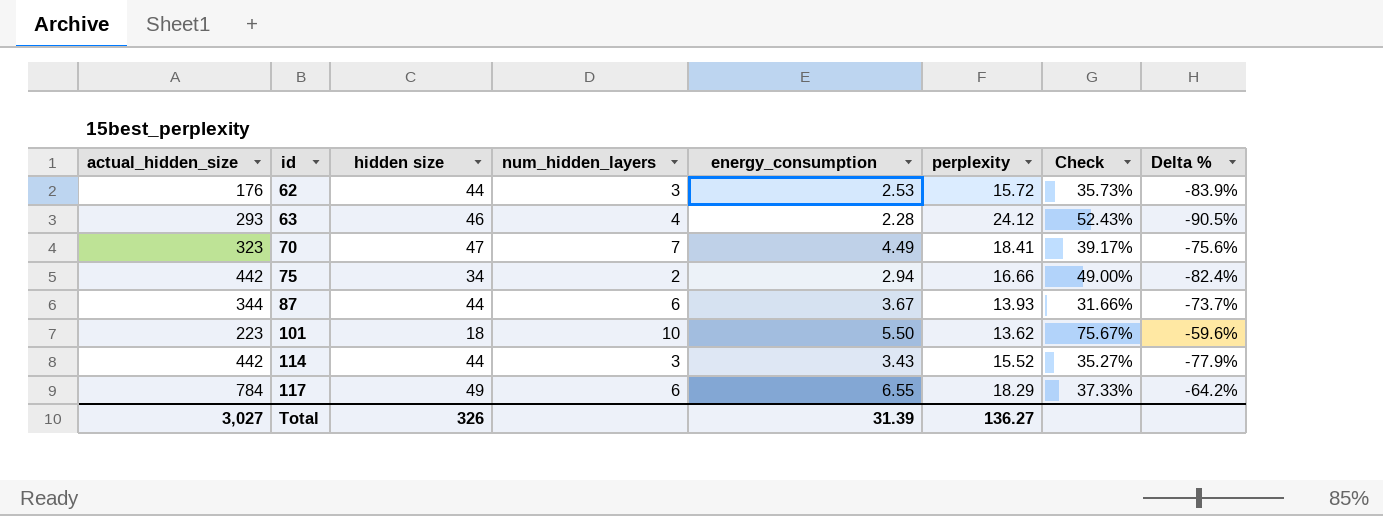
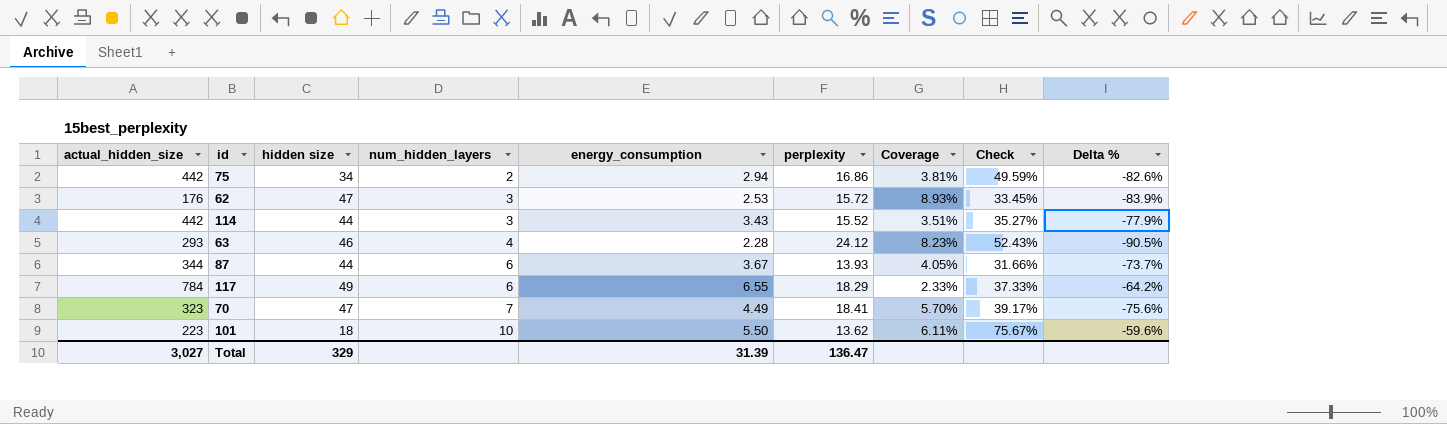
row order: id ascending -> num_hidden_layers ascending
column Coverage | formula: none -> [perplexity] / [actual_hidden_size]
75 | perplexity: 16.66 -> 16.86
75 | Check: 49.00% -> 49.59%
75 | Delta %: -82.4% -> -82.6%
62 | hidden size: 44 -> 47
62 | Check: 35.73% -> 33.45%
Total | hidden size: 326 -> 329
Total | perplexity: 136.27 -> 136.47

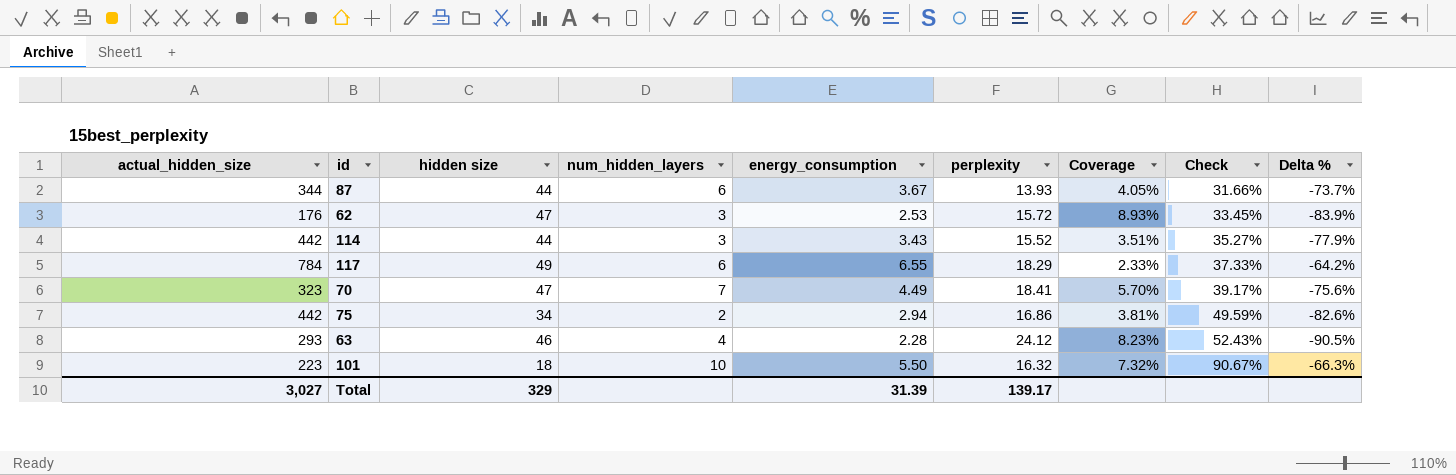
row order: num_hidden_layers ascending -> Check ascending
101 | perplexity: 13.62 -> 16.32
101 | Coverage: 6.11% -> 7.32%
101 | Check: 75.67% -> 90.67%
101 | Delta %: -59.6% -> -66.3%
Total | perplexity: 136.47 -> 139.17

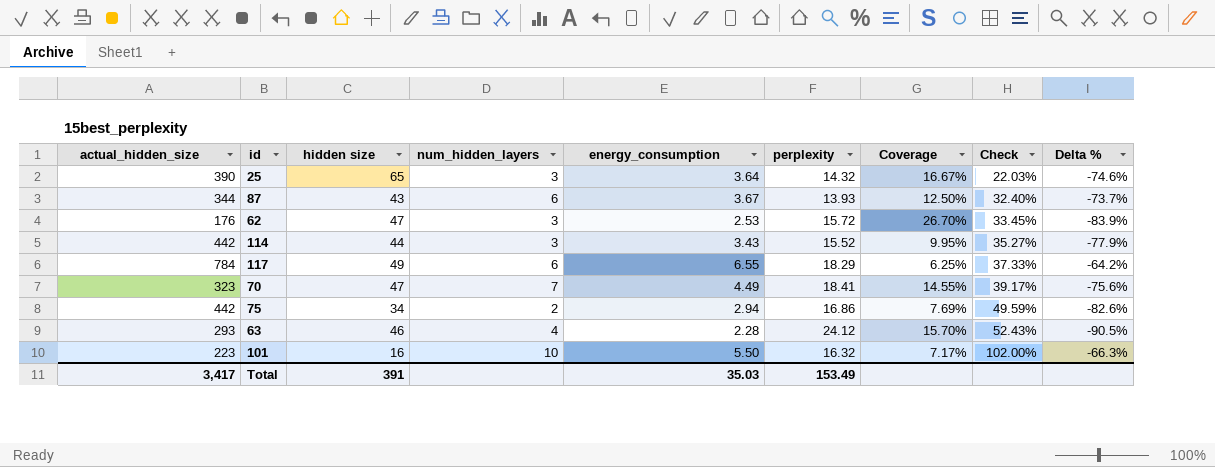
column Coverage | formula: [perplexity] / [actual_hidden_size] -> [hidden size] / [actual_hidden_size]
row 25: none -> 390 | 65 | 3 | 3.64 | 14.32 | 16.67% | 22.03% | -74.6%
87 | hidden size: 44 -> 43
87 | Check: 31.66% -> 32.40%
101 | hidden size: 18 -> 16
101 | Check: 90.67% -> 102.00%
Total | actual_hidden_size: 3,027 -> 3,417
Total | hidden size: 329 -> 391
Total | energy_consumption: 31.39 -> 35.03
Total | perplexity: 139.17 -> 153.49

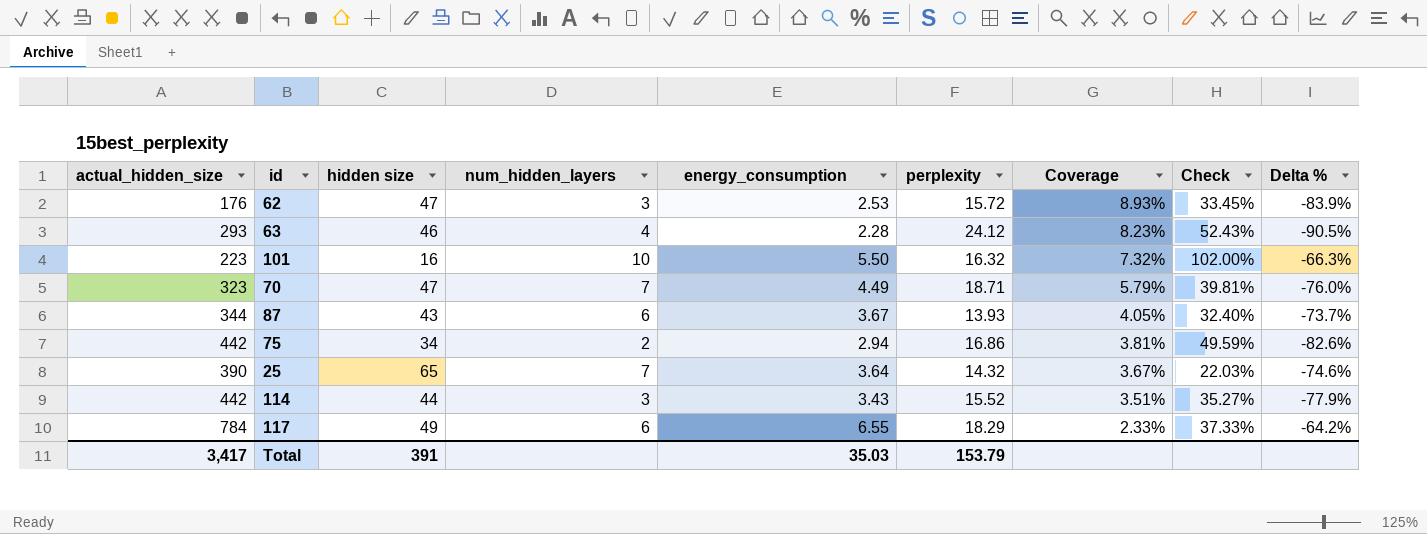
row order: Check ascending -> Coverage descending
column Coverage | formula: [hidden size] / [actual_hidden_size] -> [perplexity] / [actual_hidden_size]
70 | perplexity: 18.41 -> 18.71
70 | Check: 39.17% -> 39.81%
70 | Delta %: -75.6% -> -76.0%
25 | num_hidden_layers: 3 -> 7
Total | perplexity: 153.49 -> 153.79

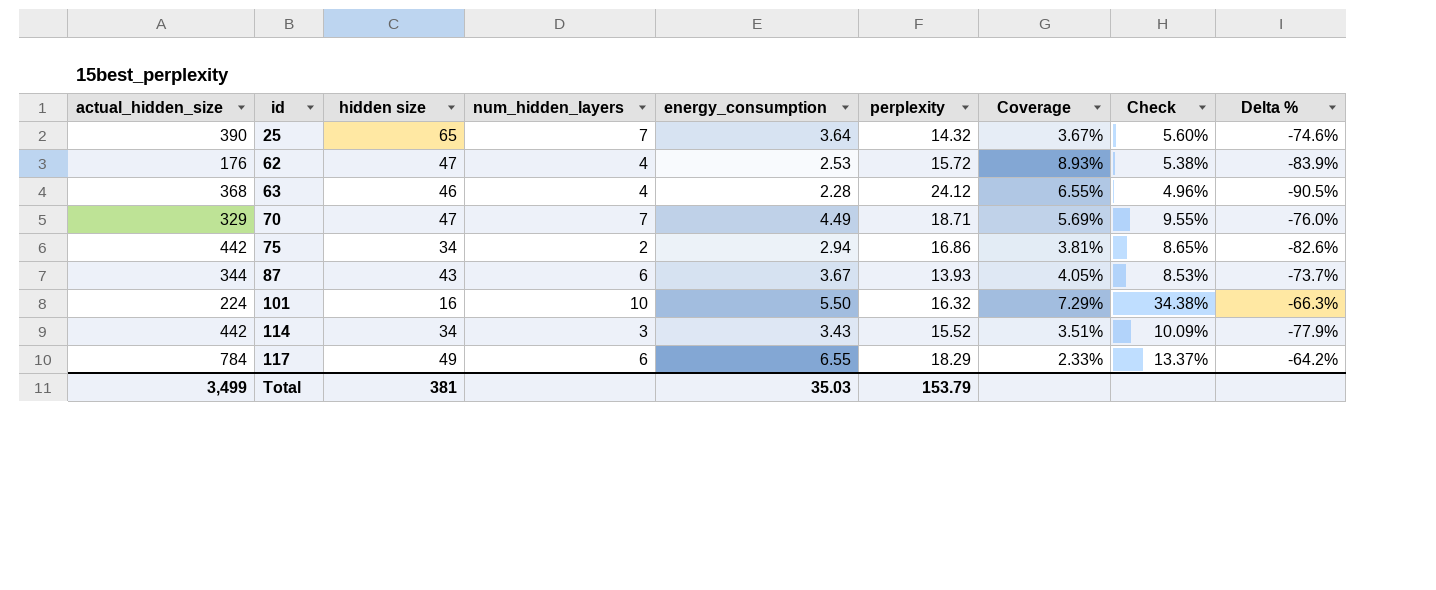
row order: Coverage descending -> id ascending
column Check | formula: [perplexity] / [hidden size] -> [energy_consumption] / [hidden size]
62 | num_hidden_layers: 3 -> 4
63 | actual_hidden_size: 293 -> 368
63 | Coverage: 8.23% -> 6.55%
70 | actual_hidden_size: 323 -> 329
70 | Coverage: 5.79% -> 5.69%
101 | actual_hidden_size: 223 -> 224
101 | Coverage: 7.32% -> 7.29%
114 | hidden size: 44 -> 34
Total | actual_hidden_size: 3,417 -> 3,499
Total | hidden size: 391 -> 381

